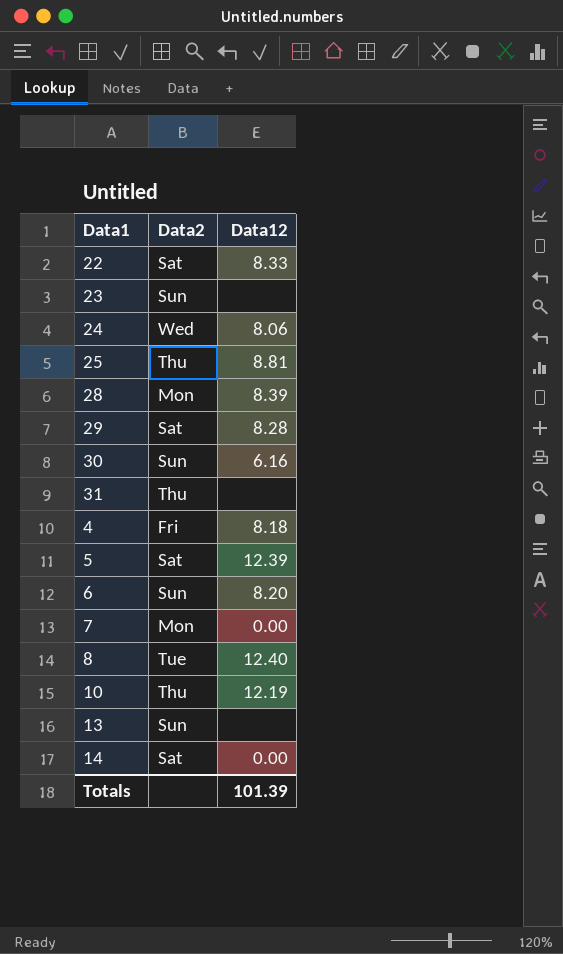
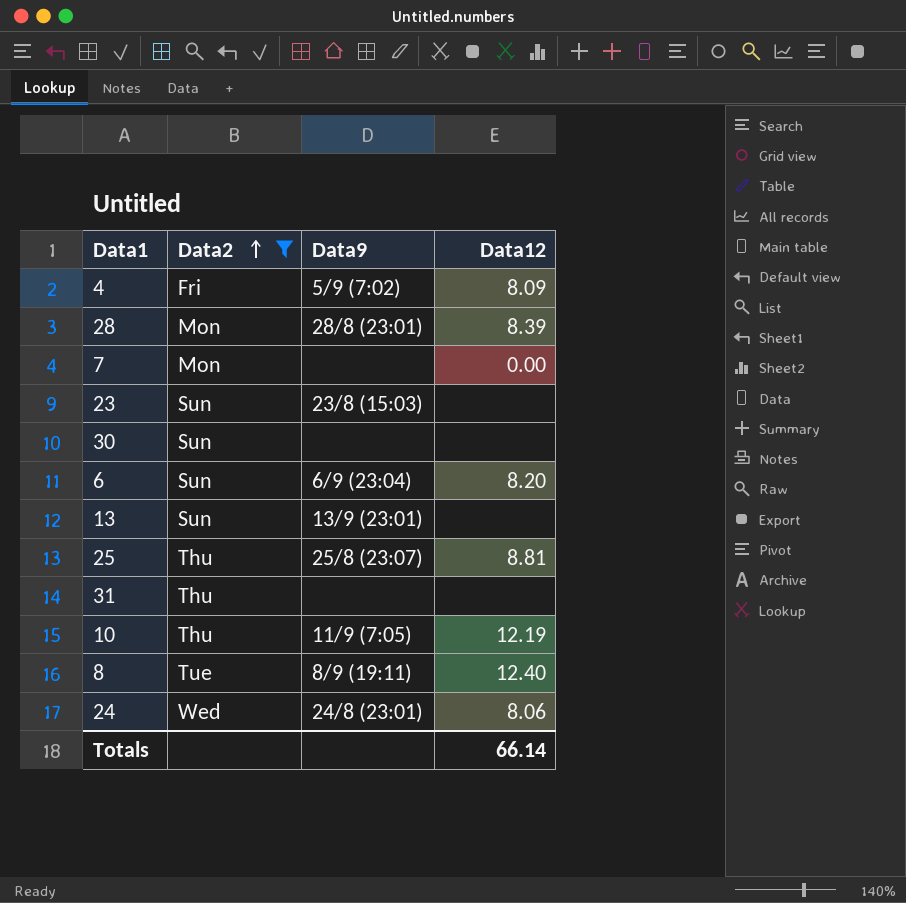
filter: none -> Data2 != Sat
row order: none -> Data2 ascending
column Data9 | position: none -> 3
4 | Data12: 8.18 -> 8.09
30 | Data12: 6.16 -> none
Totals | Data12: 101.39 -> 66.14

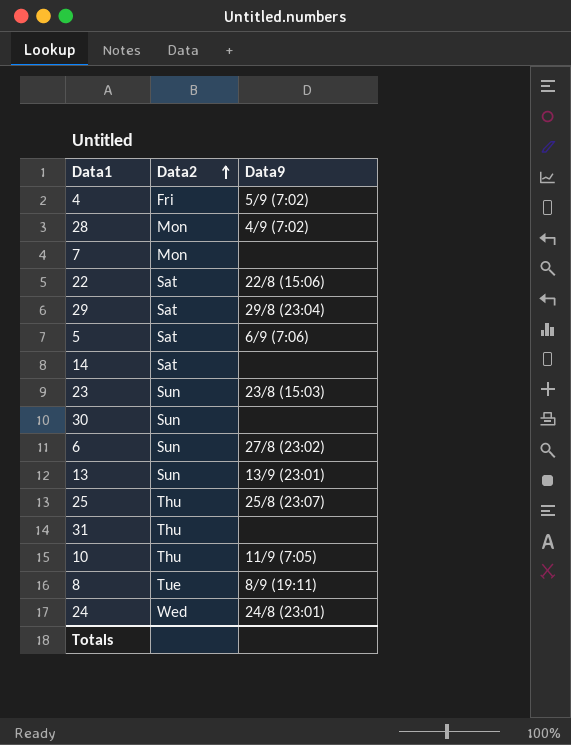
filter: Data2 != Sat -> none
column Data12 | position: 4 -> none
28 | Data9: 28/8 (23:01) -> 4/9 (7:02)
6 | Data9: 6/9 (23:04) -> 27/8 (23:02)

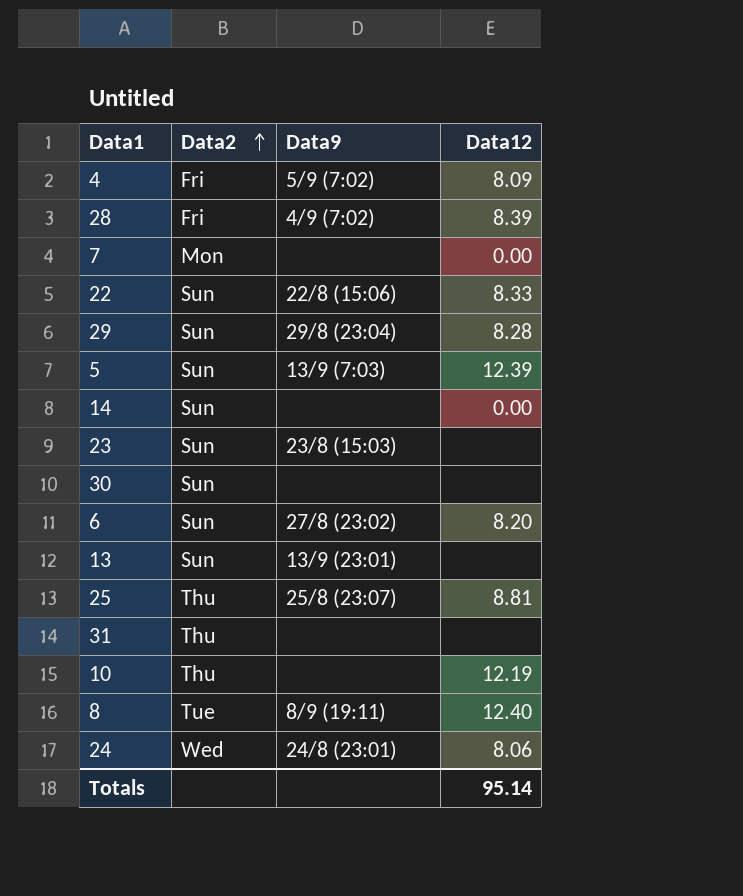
column Data12 | position: none -> 4
28 | Data2: Mon -> Fri
22 | Data2: Sat -> Sun
29 | Data2: Sat -> Sun
5 | Data2: Sat -> Sun
5 | Data9: 6/9 (7:06) -> 13/9 (7:03)
14 | Data2: Sat -> Sun
10 | Data9: 11/9 (7:05) -> none

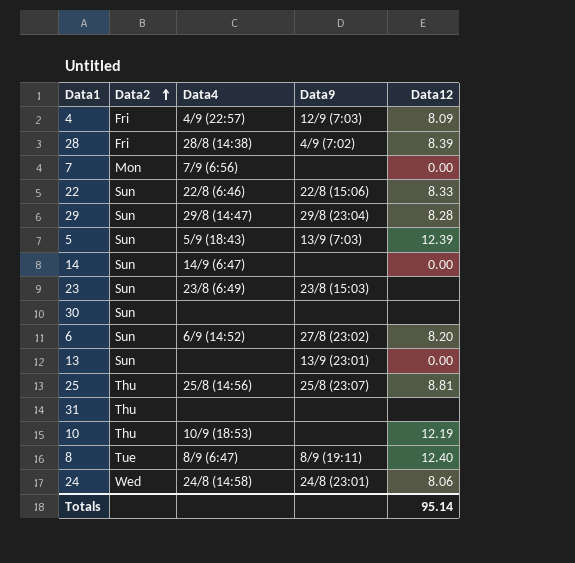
column Data4 | position: none -> 3
4 | Data9: 5/9 (7:02) -> 12/9 (7:03)
13 | Data12: none -> 0.00

